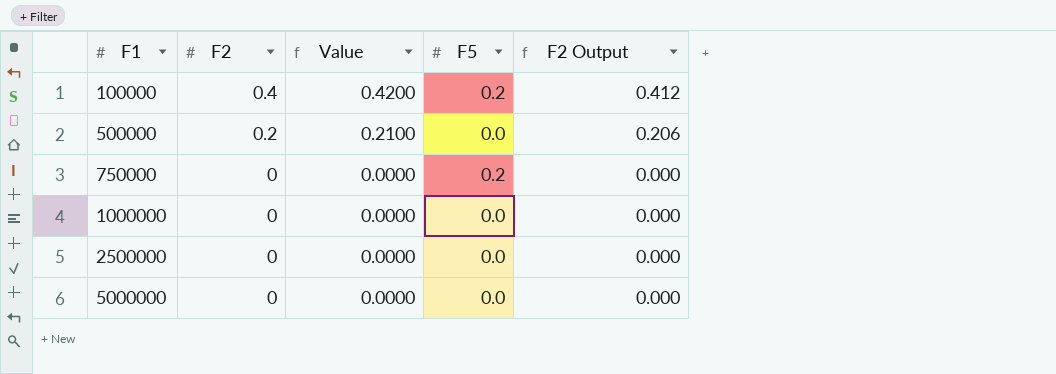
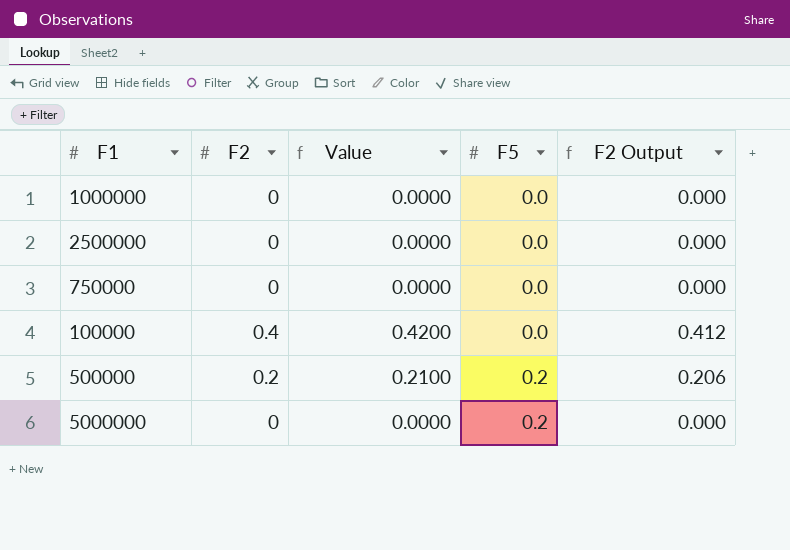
row order: F1 ascending -> F5 ascending
750000 | F5: 0.2 -> 0.0
100000 | F5: 0.2 -> 0.0
500000 | F5: 0.0 -> 0.2
5000000 | F5: 0.0 -> 0.2

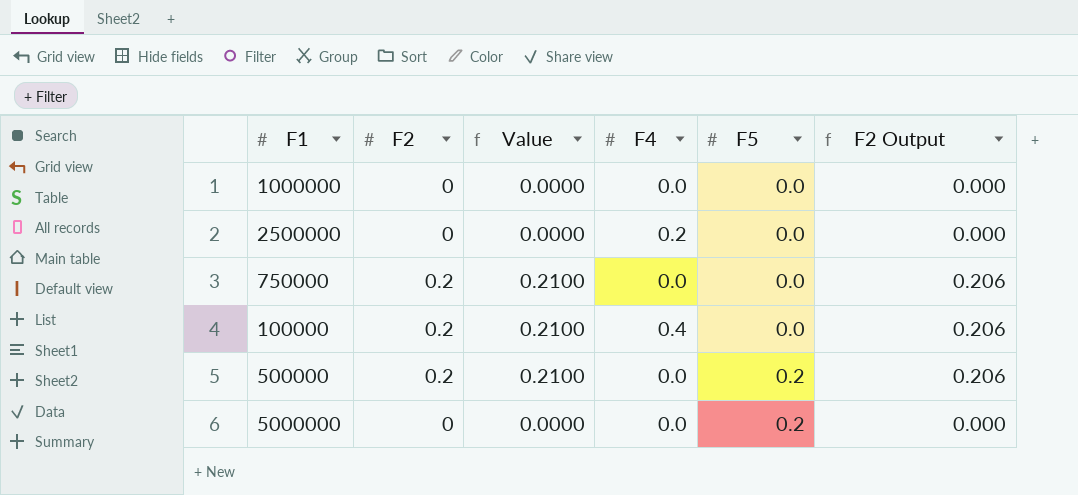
column F4 | position: none -> 4
750000 | F2: 0 -> 0.2
750000 | Value: 0.0000 -> 0.2100
750000 | F2 Output: 0.000 -> 0.206
100000 | F2: 0.4 -> 0.2
100000 | Value: 0.4200 -> 0.2100
100000 | F2 Output: 0.412 -> 0.206

